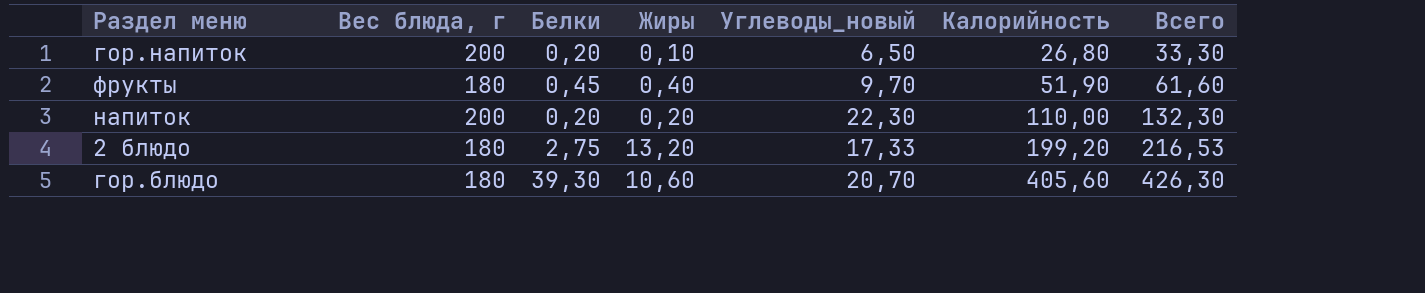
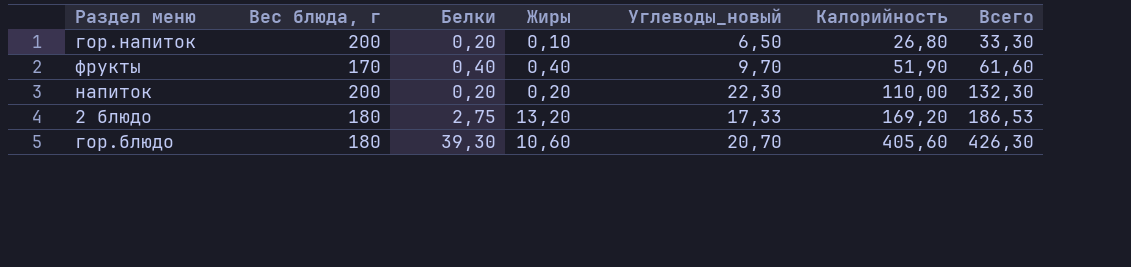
фрукты | Вес блюда, г: 180 -> 170
фрукты | Белки: 0,45 -> 0,40
2 блюдо | Калорийность: 199,20 -> 169,20
2 блюдо | Всего: 216,53 -> 186,53

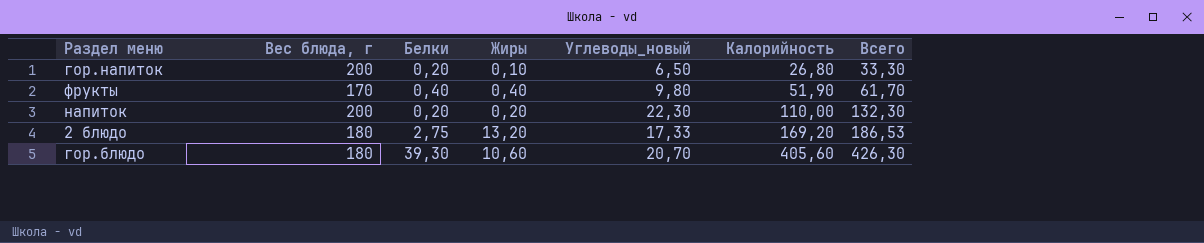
фрукты | Углеводы_новый: 9,70 -> 9,80
фрукты | Всего: 61,60 -> 61,70

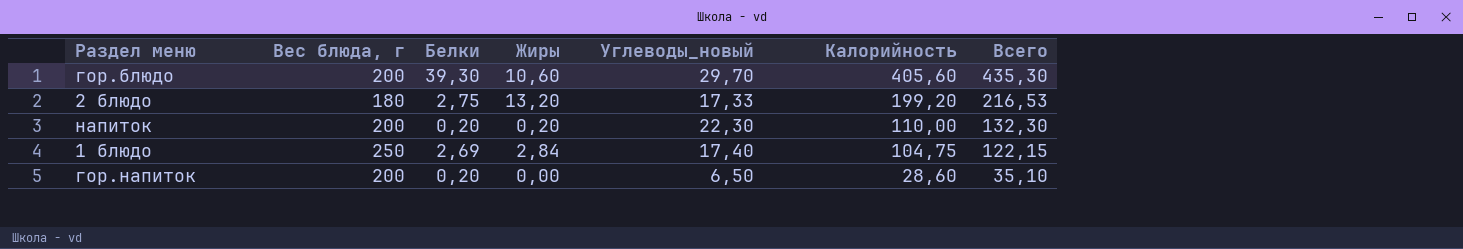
row order: Калорийность ascending -> Калорийность descending
row фрукты: 170 | 0,40 | 0,40 | 9,80 | 51,90 | 61,70 -> none
гор.блюдо | Вес блюда, г: 180 -> 200
гор.блюдо | Углеводы_новый: 20,70 -> 29,70
гор.блюдо | Всего: 426,30 -> 435,30
2 блюдо | Калорийность: 169,20 -> 199,20
2 блюдо | Всего: 186,53 -> 216,53
row 1 блюдо: none -> 250 | 2,69 | 2,84 | 17,40 | 104,75 | 122,15
гор.напиток | Жиры: 0,10 -> 0,00
гор.напиток | Калорийность: 26,80 -> 28,60
гор.напиток | Всего: 33,30 -> 35,10

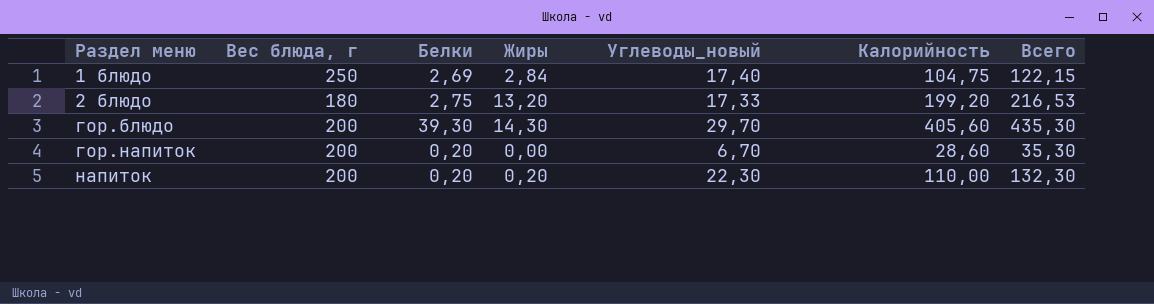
row order: Калорийность descending -> Раздел меню ascending
гор.блюдо | Жиры: 10,60 -> 14,30
гор.напиток | Углеводы_новый: 6,50 -> 6,70
гор.напиток | Всего: 35,10 -> 35,30

